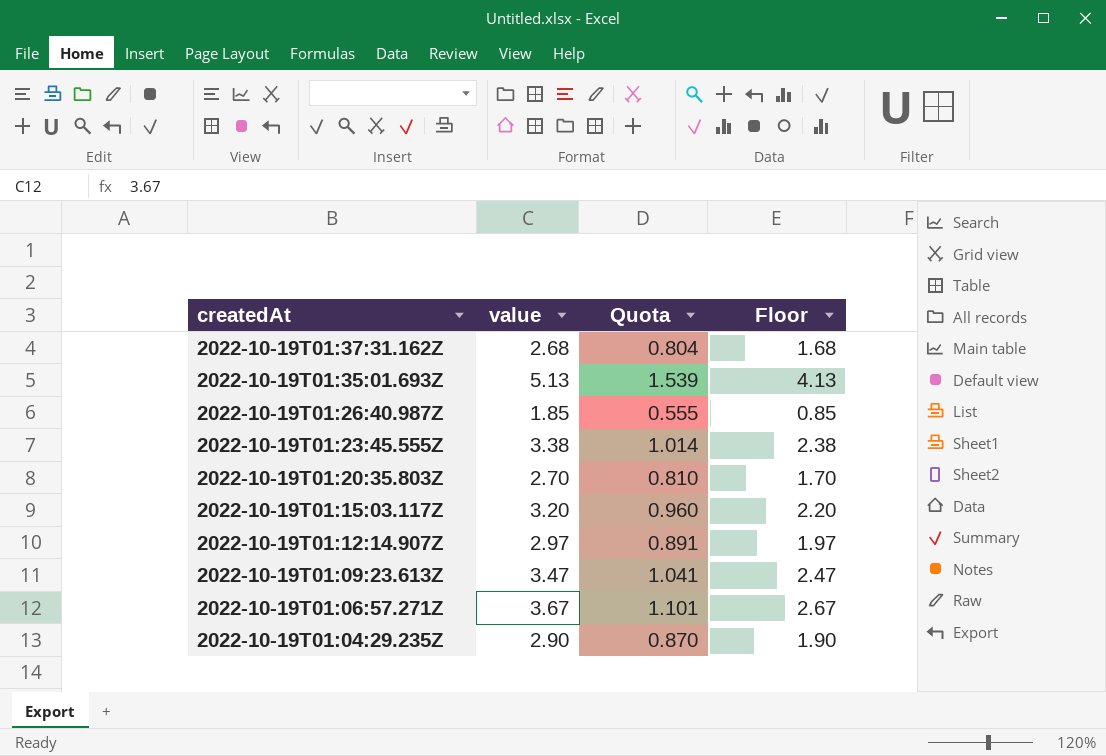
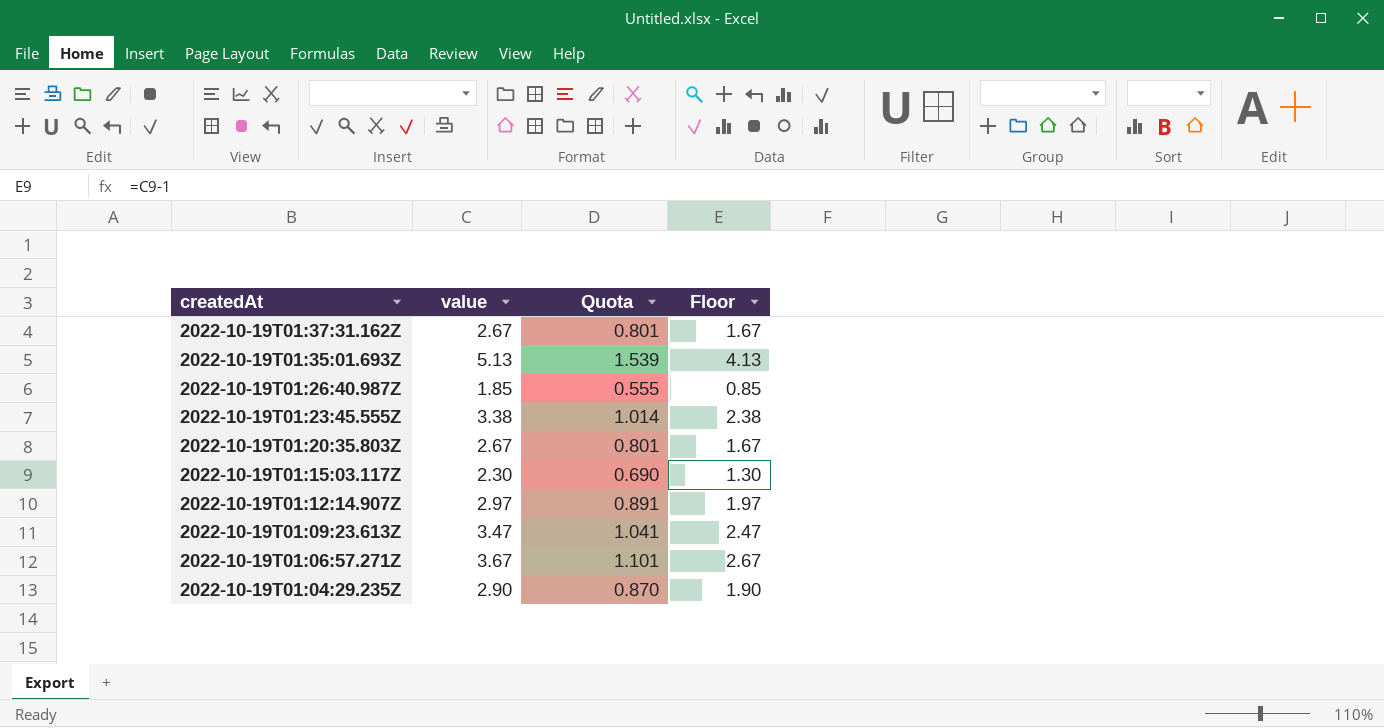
2022-10-19T01:37:31.162Z | value: 2.68 -> 2.67
2022-10-19T01:37:31.162Z | Quota: 0.804 -> 0.801
2022-10-19T01:37:31.162Z | Floor: 1.68 -> 1.67
2022-10-19T01:20:35.803Z | value: 2.70 -> 2.67
2022-10-19T01:20:35.803Z | Quota: 0.810 -> 0.801
2022-10-19T01:20:35.803Z | Floor: 1.70 -> 1.67
2022-10-19T01:15:03.117Z | value: 3.20 -> 2.30
2022-10-19T01:15:03.117Z | Quota: 0.960 -> 0.690
2022-10-19T01:15:03.117Z | Floor: 2.20 -> 1.30

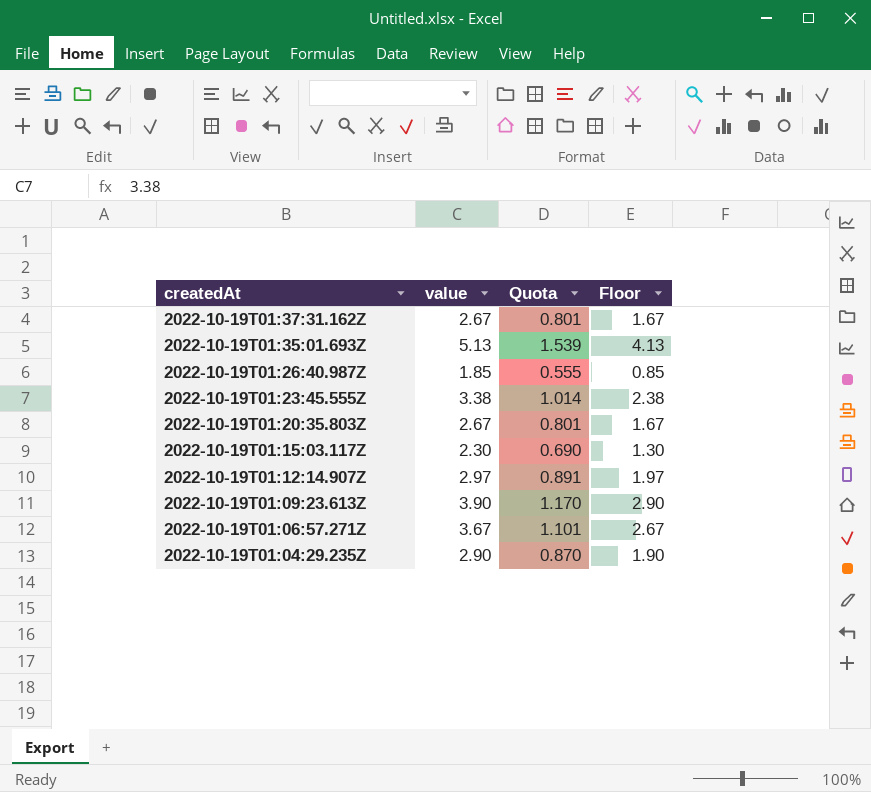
2022-10-19T01:09:23.613Z | value: 3.47 -> 3.90
2022-10-19T01:09:23.613Z | Quota: 1.041 -> 1.170
2022-10-19T01:09:23.613Z | Floor: 2.47 -> 2.90

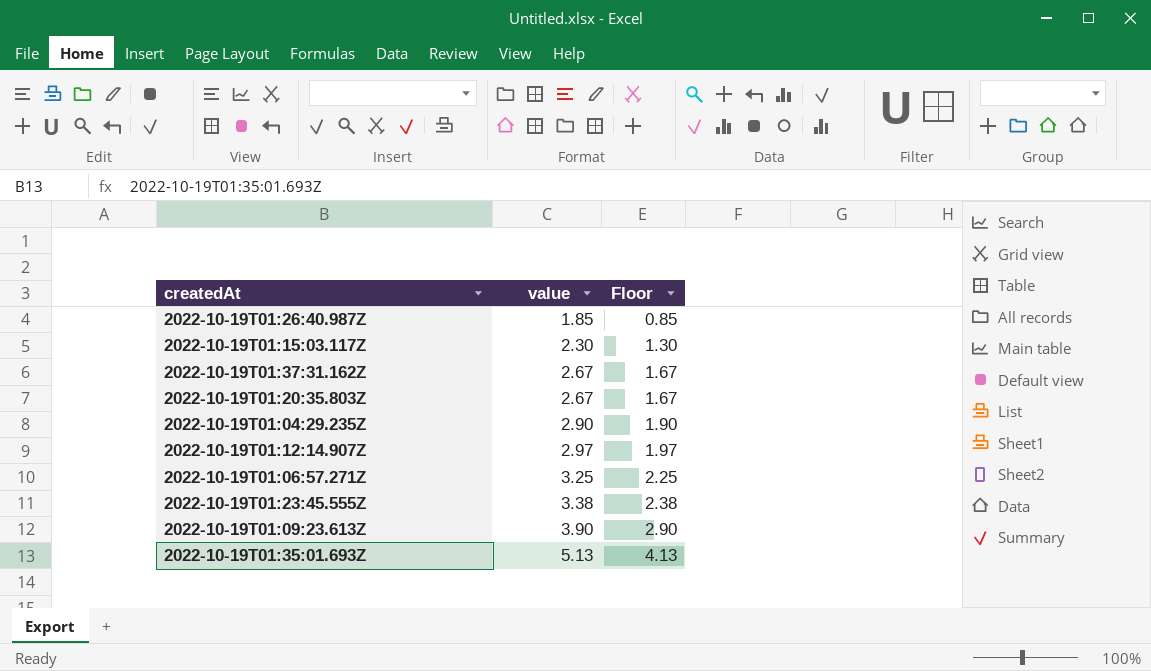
row order: createdAt descending -> value ascending
column Quota | formula: [value] * 0.3 -> none
2022-10-19T01:06:57.271Z | value: 3.67 -> 3.25
2022-10-19T01:06:57.271Z | Floor: 2.67 -> 2.25

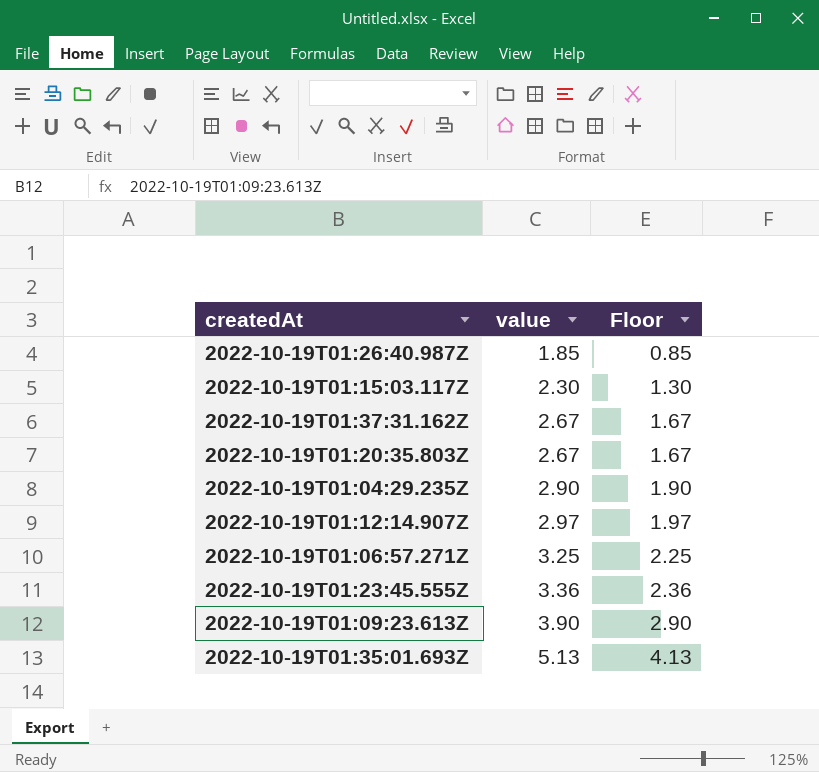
2022-10-19T01:23:45.555Z | value: 3.38 -> 3.36
2022-10-19T01:23:45.555Z | Floor: 2.38 -> 2.36

